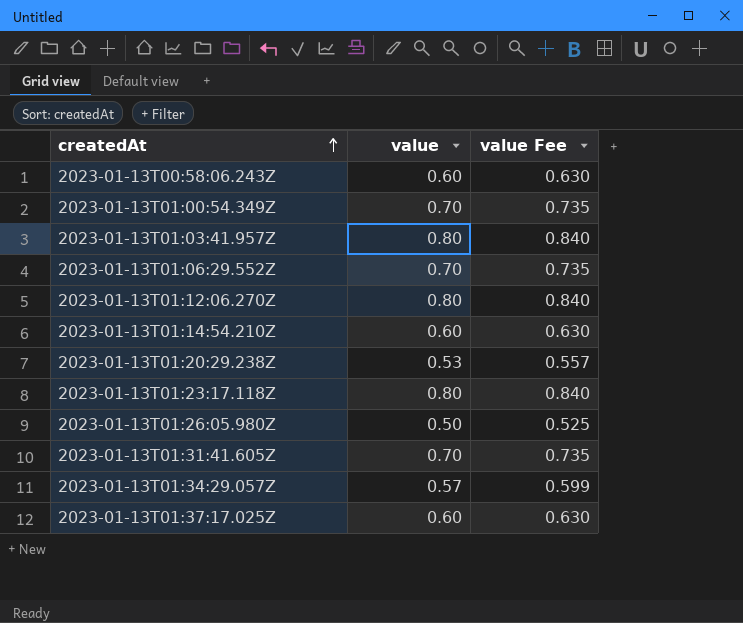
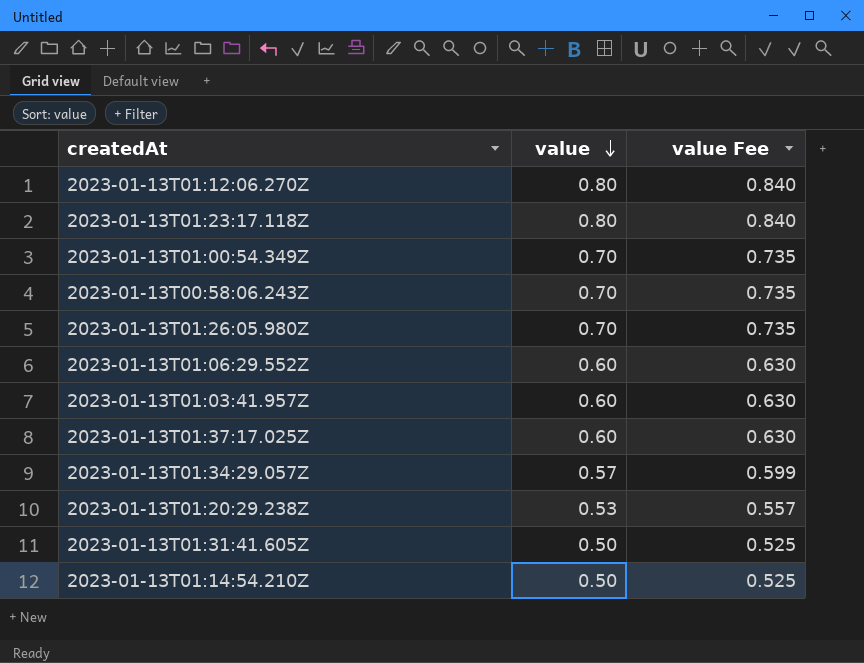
row order: createdAt ascending -> value descending
2023-01-13T00:58:06.243Z | value: 0.60 -> 0.70
2023-01-13T00:58:06.243Z | value Fee: 0.630 -> 0.735
2023-01-13T01:26:05.980Z | value: 0.50 -> 0.70
2023-01-13T01:26:05.980Z | value Fee: 0.525 -> 0.735
2023-01-13T01:06:29.552Z | value: 0.70 -> 0.60
2023-01-13T01:06:29.552Z | value Fee: 0.735 -> 0.630
2023-01-13T01:03:41.957Z | value: 0.80 -> 0.60
2023-01-13T01:03:41.957Z | value Fee: 0.840 -> 0.630
2023-01-13T01:31:41.605Z | value: 0.70 -> 0.50
2023-01-13T01:31:41.605Z | value Fee: 0.735 -> 0.525
2023-01-13T01:14:54.210Z | value: 0.60 -> 0.50
2023-01-13T01:14:54.210Z | value Fee: 0.630 -> 0.525

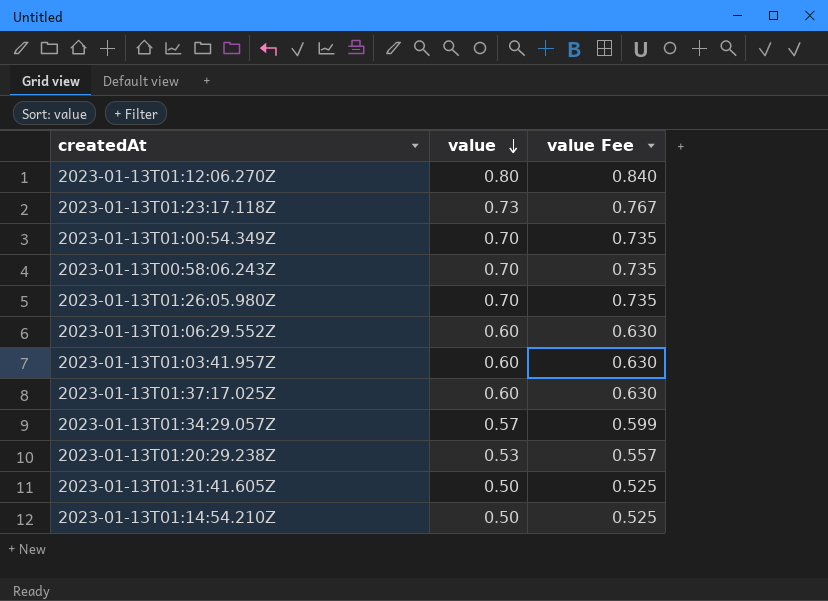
2023-01-13T01:23:17.118Z | value: 0.80 -> 0.73
2023-01-13T01:23:17.118Z | value Fee: 0.840 -> 0.767

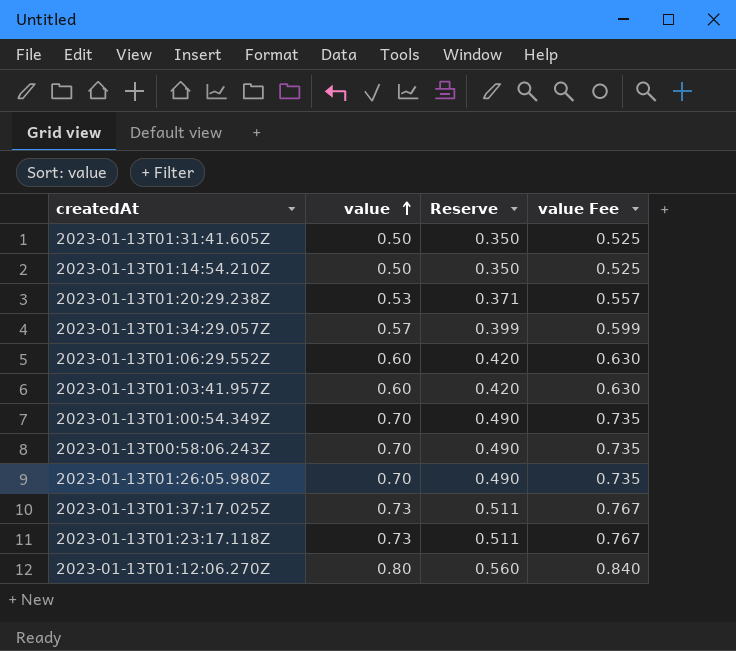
row order: value descending -> value ascending
column Reserve | formula: none -> [value] * 0.7
2023-01-13T01:37:17.025Z | value: 0.60 -> 0.73
2023-01-13T01:37:17.025Z | value Fee: 0.630 -> 0.767

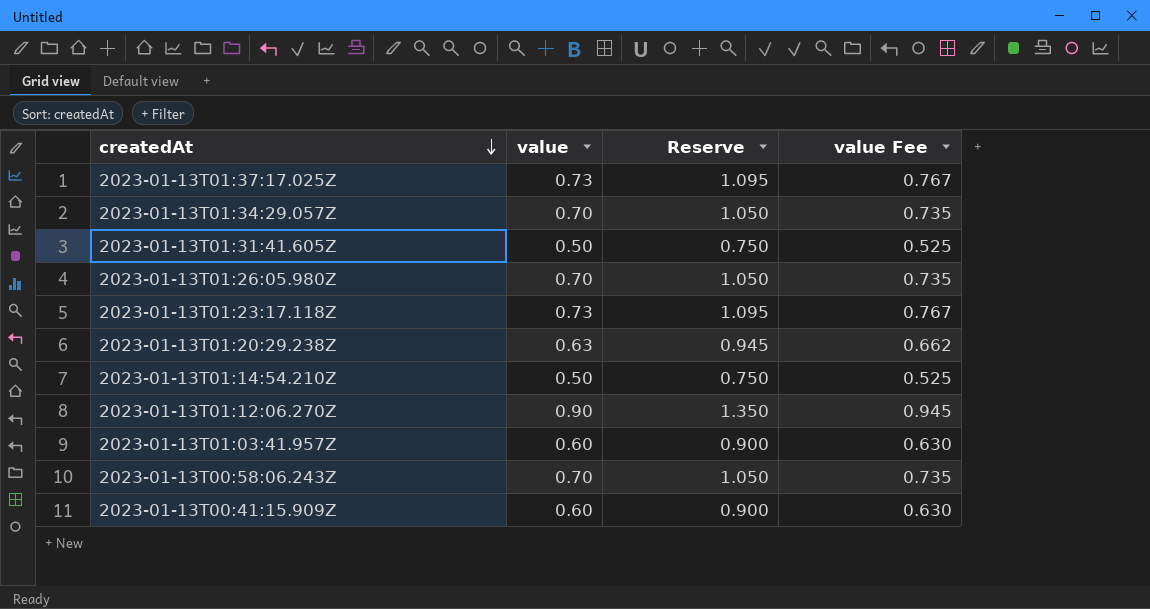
row order: value ascending -> createdAt descending
column Reserve | formula: [value] * 0.7 -> [value] * 1.5
row 2023-01-13T01:06:29.552Z: 0.60 | 0.420 | 0.630 -> none
row 2023-01-13T01:00:54.349Z: 0.70 | 0.490 | 0.735 -> none
2023-01-13T01:34:29.057Z | value: 0.57 -> 0.70
2023-01-13T01:34:29.057Z | value Fee: 0.599 -> 0.735
2023-01-13T01:20:29.238Z | value: 0.53 -> 0.63
2023-01-13T01:20:29.238Z | value Fee: 0.557 -> 0.662
2023-01-13T01:12:06.270Z | value: 0.80 -> 0.90
2023-01-13T01:12:06.270Z | value Fee: 0.840 -> 0.945
row 2023-01-13T00:41:15.909Z: none -> 0.60 | 0.900 | 0.630

